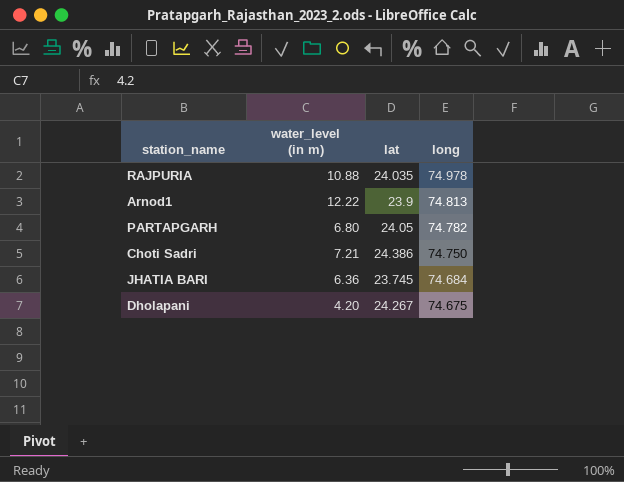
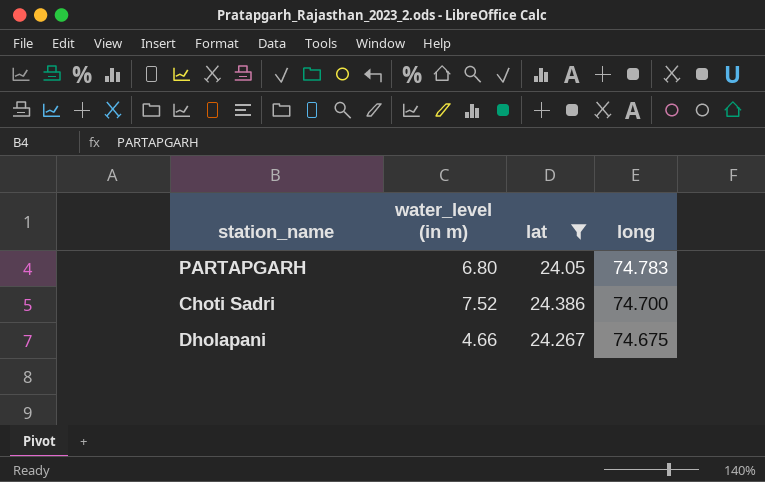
filter: none -> lat >= 24.05
PARTAPGARH | long: 74.782 -> 74.783
Choti Sadri | water_level (in m): 7.21 -> 7.52
Choti Sadri | long: 74.750 -> 74.700
Dholapani | water_level (in m): 4.20 -> 4.66

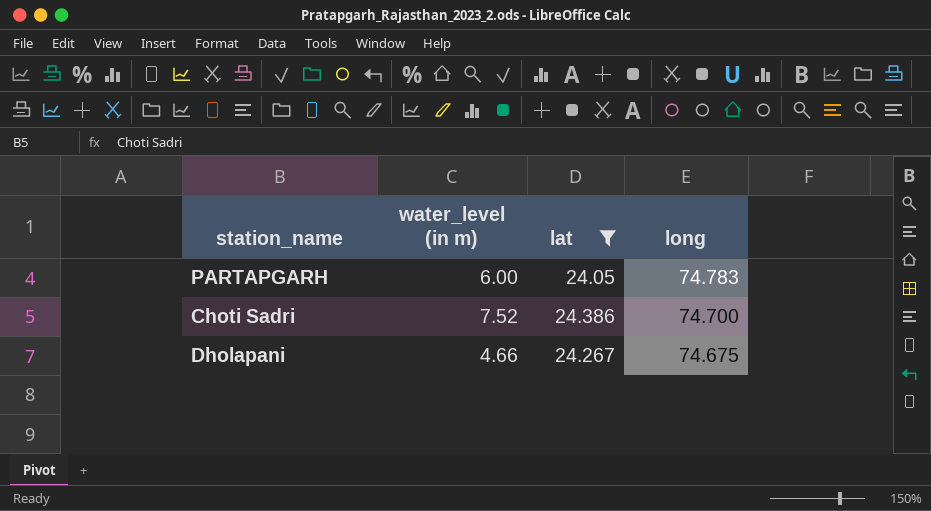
PARTAPGARH | water_level (in m): 6.80 -> 6.00

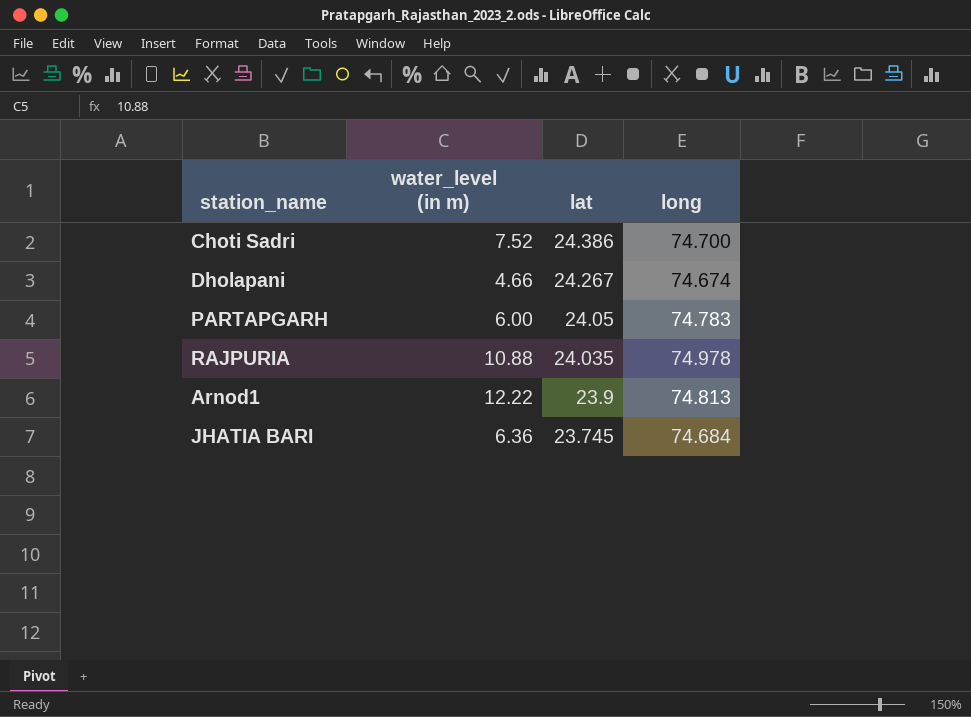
filter: lat >= 24.05 -> none
row order: long descending -> lat descending
Dholapani | long: 74.675 -> 74.674

